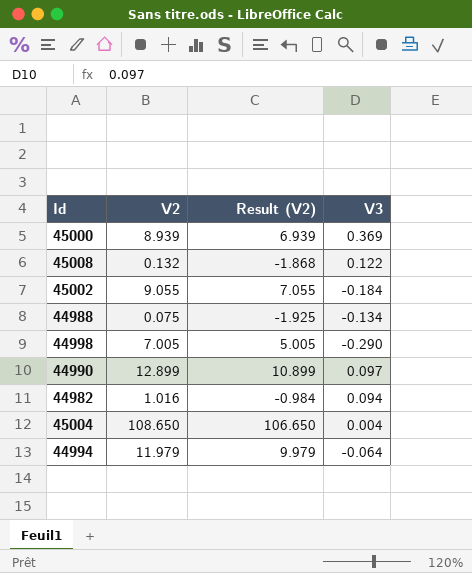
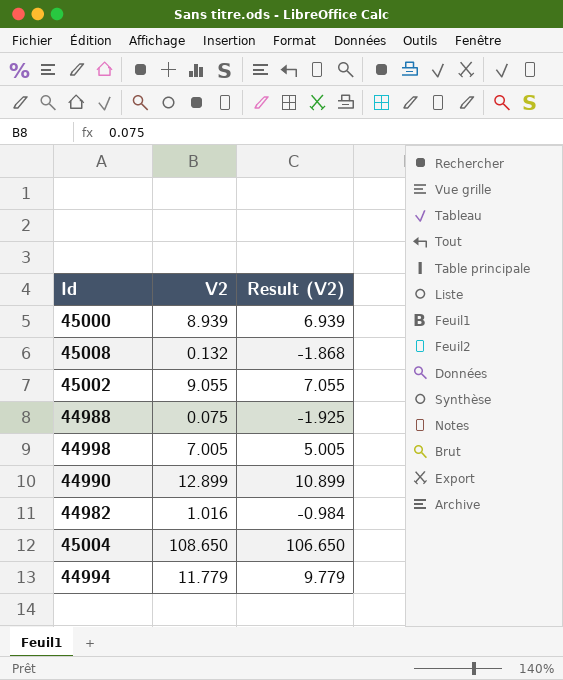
column V3 | position: 4 -> none
44994 | V2: 11.979 -> 11.779
44994 | Result (V2): 9.979 -> 9.779

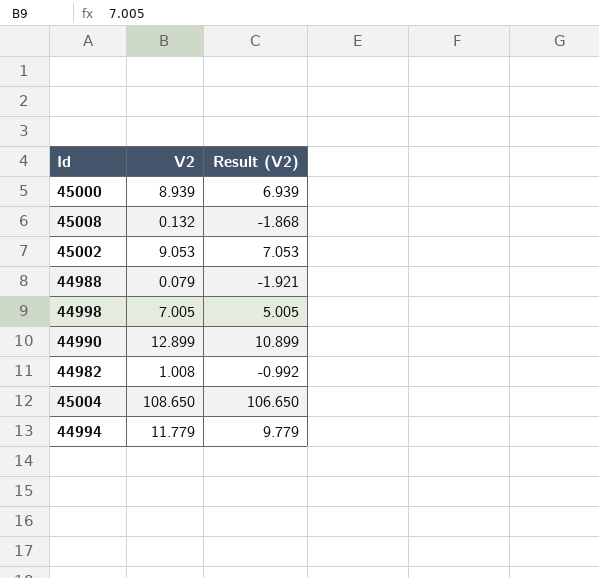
45002 | V2: 9.055 -> 9.053
45002 | Result (V2): 7.055 -> 7.053
44988 | V2: 0.075 -> 0.079
44988 | Result (V2): -1.925 -> -1.921
44982 | V2: 1.016 -> 1.008
44982 | Result (V2): -0.984 -> -0.992

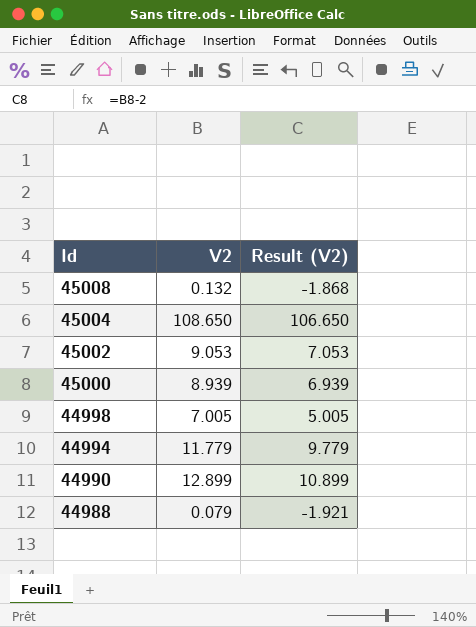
row order: none -> Id descending
row 44982: 1.008 | -0.992 -> none

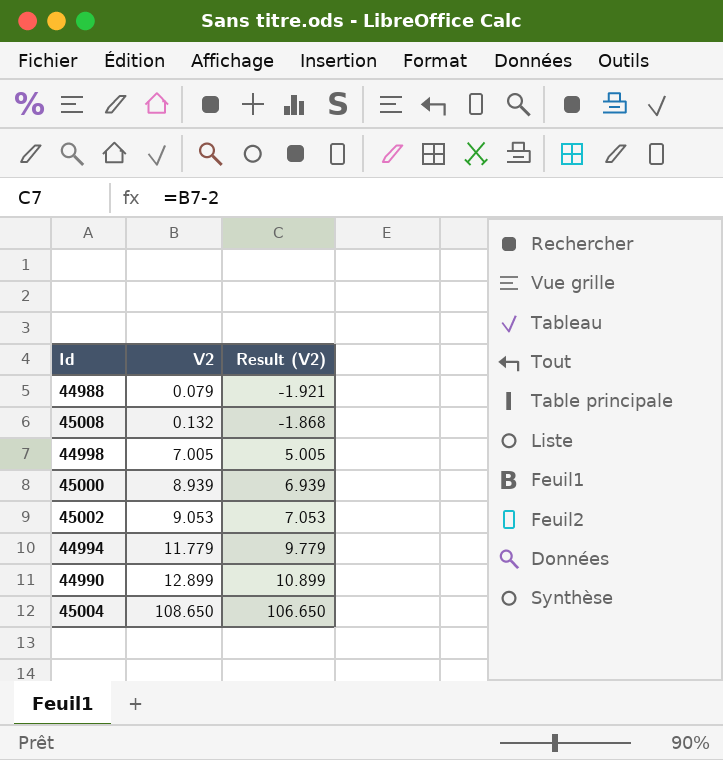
row order: Id descending -> V2 ascending

